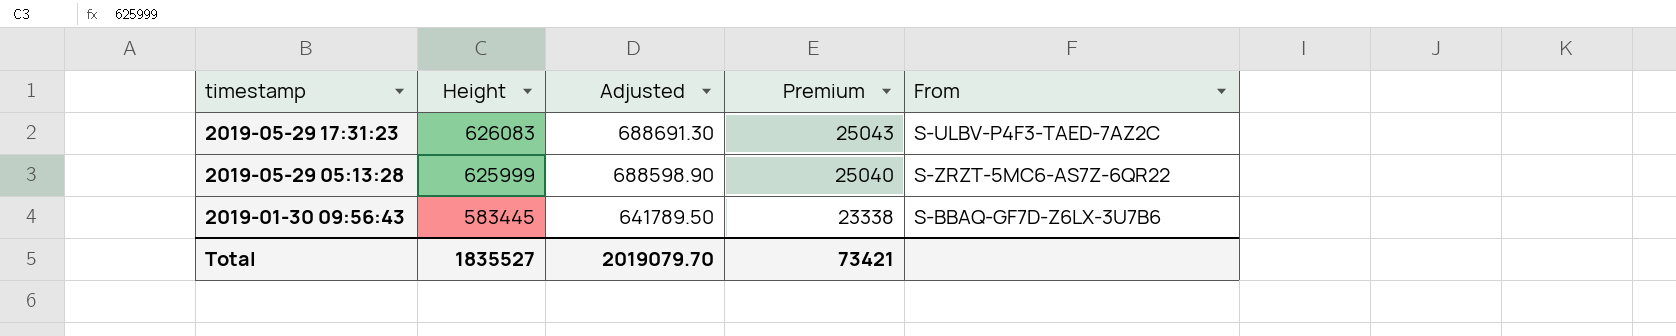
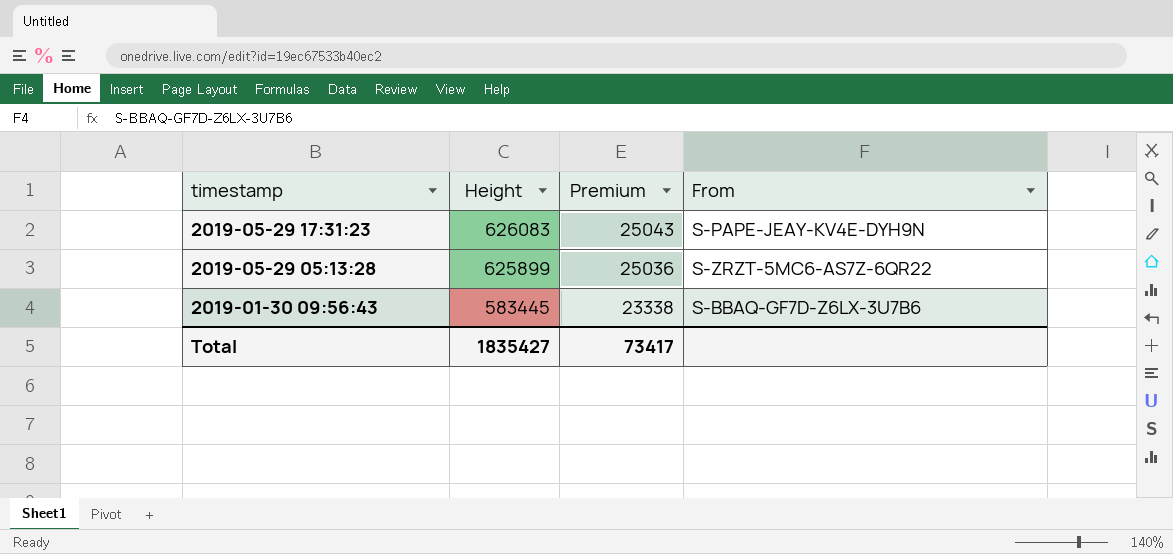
column Adjusted | formula: [Height] * 1.1 -> none
2019-05-29 17:31:23 | From: S-ULBV-P4F3-TAED-7AZ2C -> S-PAPE-JEAY-KV4E-DYH9N
2019-05-29 05:13:28 | Height: 625999 -> 625899
2019-05-29 05:13:28 | Premium: 25040 -> 25036
Total | Height: 1835527 -> 1835427
Total | Premium: 73421 -> 73417

